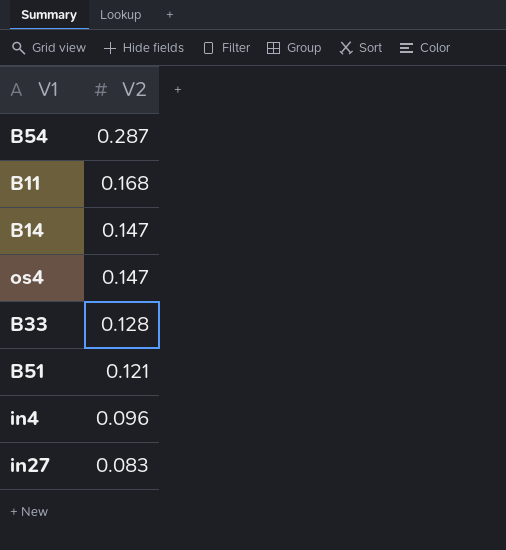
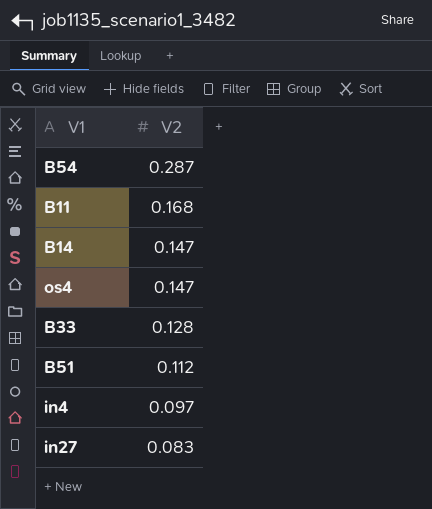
B51 | V2: 0.121 -> 0.112
in4 | V2: 0.096 -> 0.097

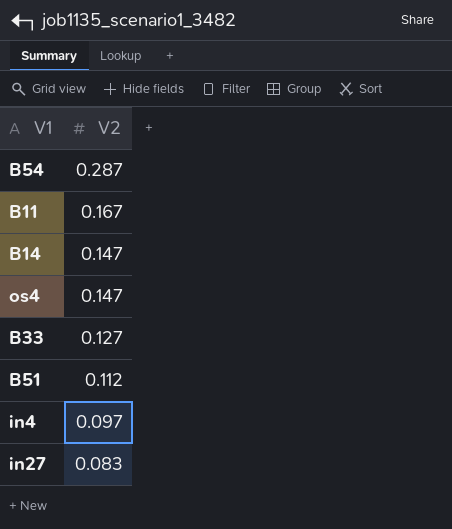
B11 | V2: 0.168 -> 0.167
B33 | V2: 0.128 -> 0.127

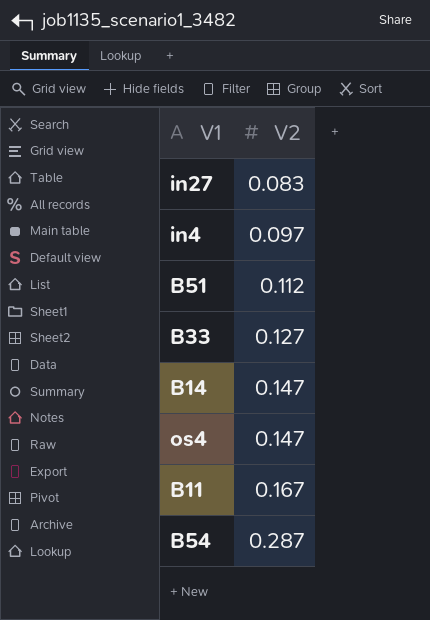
row order: V2 descending -> V2 ascending

